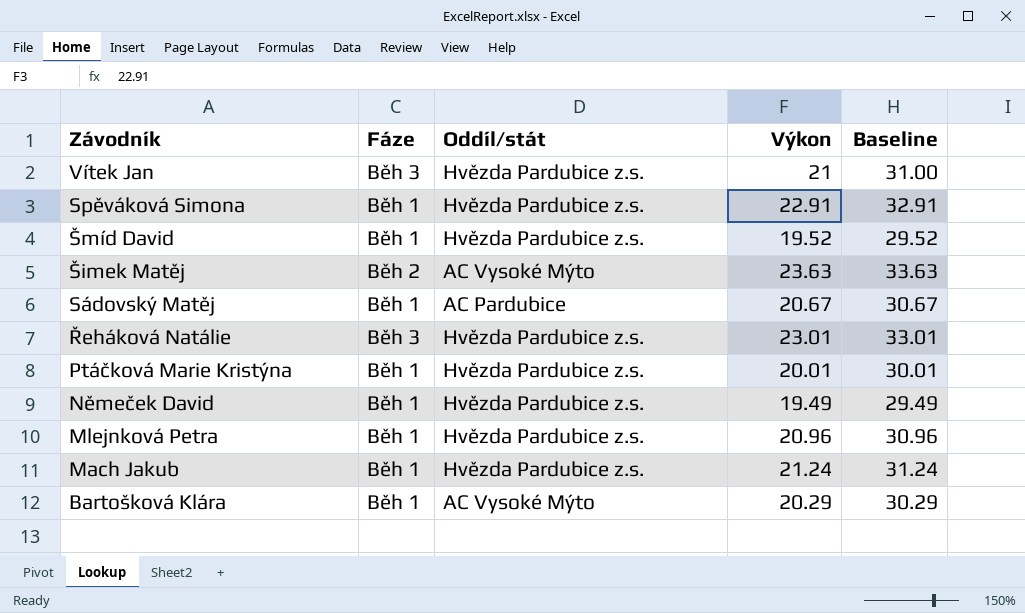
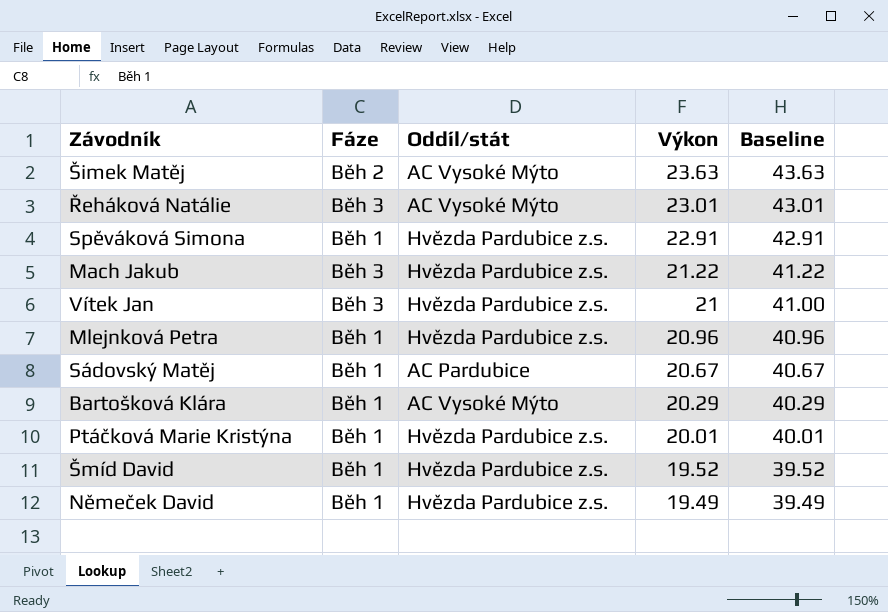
row order: Závodník descending -> Výkon descending
column Baseline | formula: [Výkon] + 10 -> [Výkon] + 20
Řeháková Natálie | Oddíl/stát: Hvězda Pardubice z.s. -> AC Vysoké Mýto
Mach Jakub | Fáze: Běh 1 -> Běh 3
Mach Jakub | Výkon: 21.24 -> 21.22

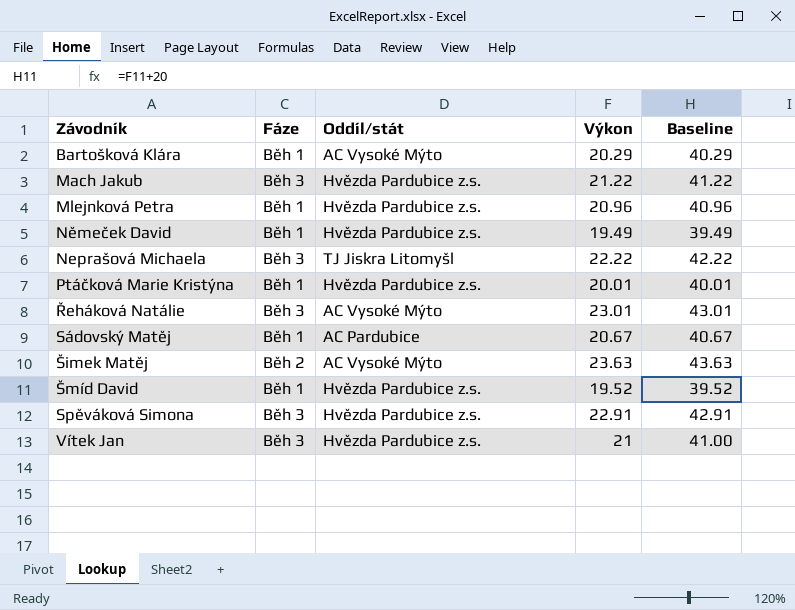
row order: Výkon descending -> Závodník ascending
row Neprašová Michaela: none -> Běh 3 | TJ Jiskra Litomyšl | 22.22 | 42.22
Spěváková Simona | Fáze: Běh 1 -> Běh 3

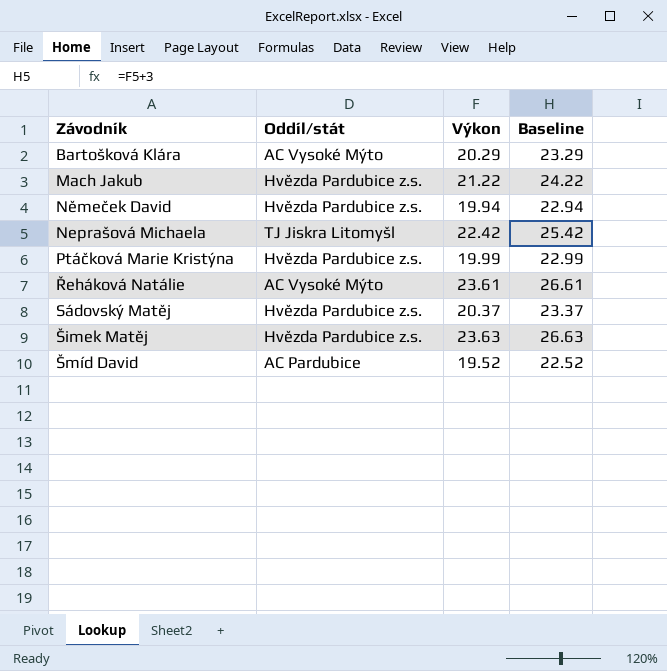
column Fáze | position: 2 -> none
column Baseline | formula: [Výkon] + 20 -> [Výkon] + 3
row Mlejnková Petra: Běh 1 | Hvězda Pardubice z.s. | 20.96 | 40.96 -> none
row Spěváková Simona: Běh 3 | Hvězda Pardubice z.s. | 22.91 | 42.91 -> none
row Vítek Jan: Běh 3 | Hvězda Pardubice z.s. | 21 | 41.00 -> none
Němeček David | Výkon: 19.49 -> 19.94
Neprašová Michaela | Výkon: 22.22 -> 22.42
Ptáčková Marie Kristýna | Výkon: 20.01 -> 19.99
Řeháková Natálie | Výkon: 23.01 -> 23.61
Sádovský Matěj | Oddíl/stát: AC Pardubice -> Hvězda Pardubice z.s.
Sádovský Matěj | Výkon: 20.67 -> 20.37
Šimek Matěj | Oddíl/stát: AC Vysoké Mýto -> Hvězda Pardubice z.s.
Šmíd David | Oddíl/stát: Hvězda Pardubice z.s. -> AC Pardubice

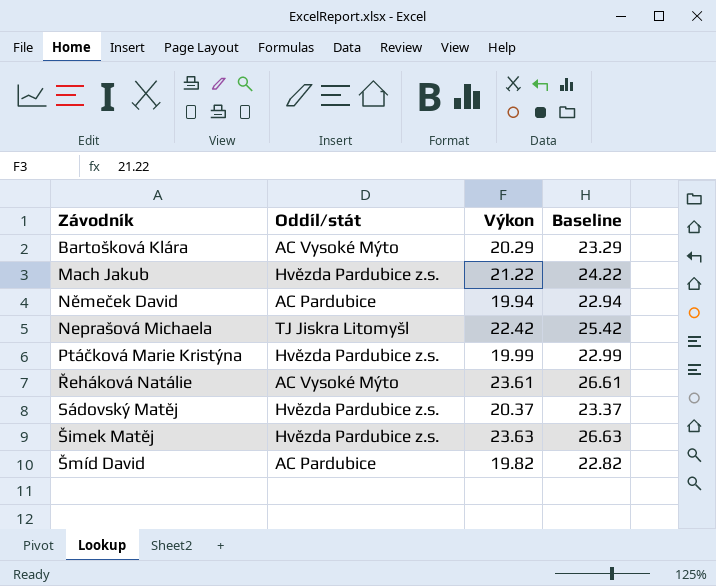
Němeček David | Oddíl/stát: Hvězda Pardubice z.s. -> AC Pardubice
Šmíd David | Výkon: 19.52 -> 19.82
Šmíd David | Baseline: 22.52 -> 22.82

